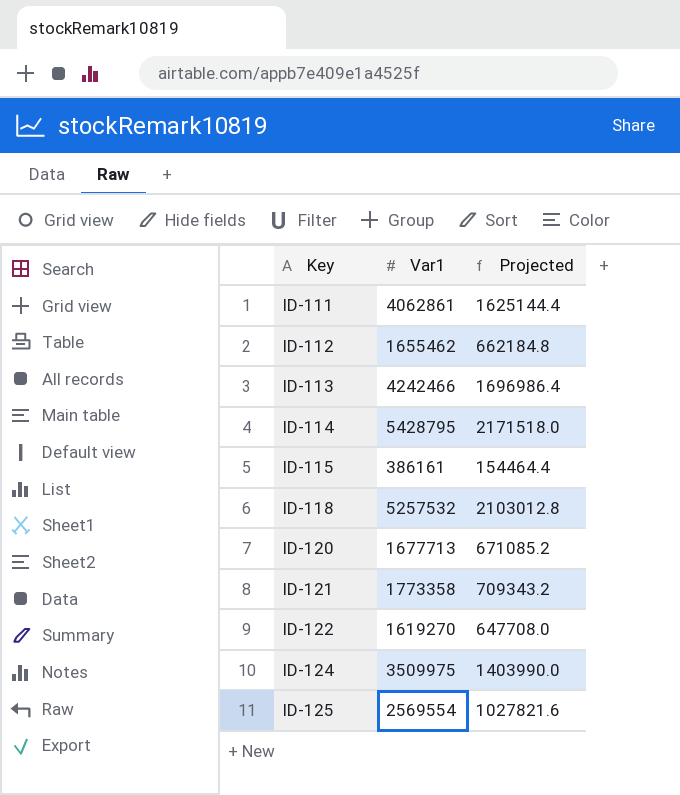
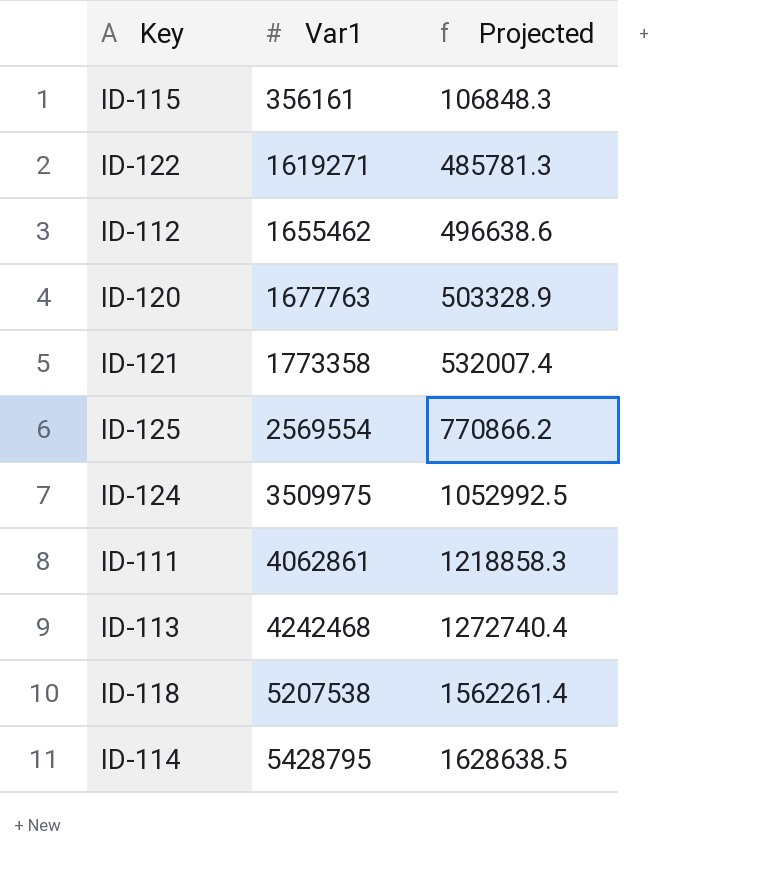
row order: Key ascending -> Var1 ascending
column Projected | formula: [Var1] * 0.4 -> [Var1] * 0.3
ID-115 | Var1: 386161 -> 356161
ID-122 | Var1: 1619270 -> 1619271
ID-120 | Var1: 1677713 -> 1677763
ID-113 | Var1: 4242466 -> 4242468
ID-118 | Var1: 5257532 -> 5207538

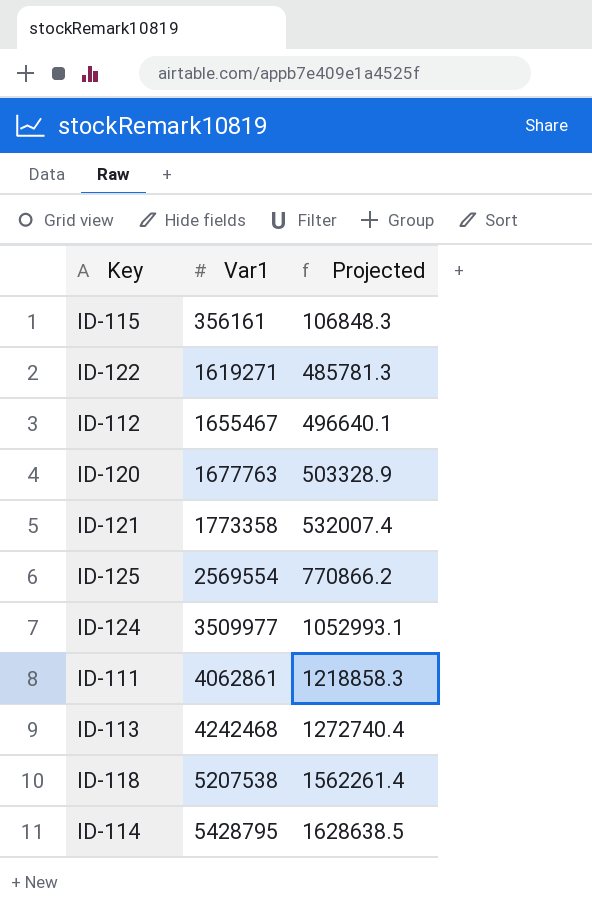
ID-112 | Var1: 1655462 -> 1655467
ID-112 | Projected: 496638.6 -> 496640.1
ID-124 | Var1: 3509975 -> 3509977
ID-124 | Projected: 1052992.5 -> 1052993.1

